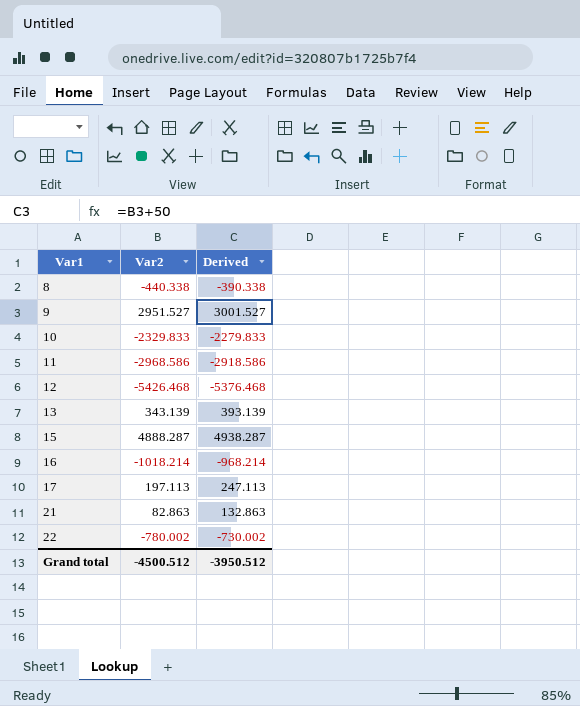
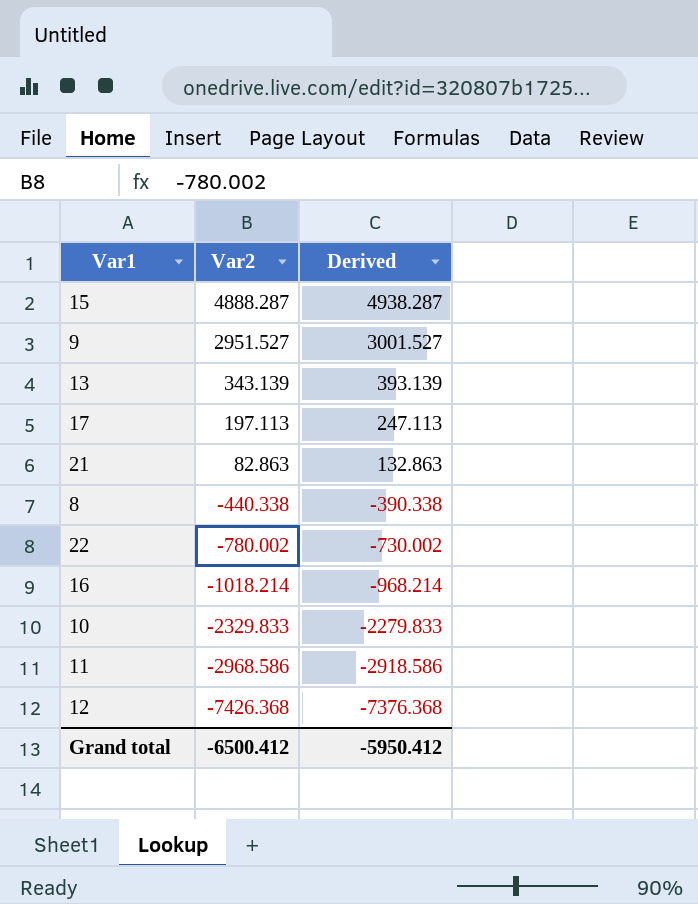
row order: Var1 ascending -> Var2 descending
12 | Var2: -5426.468 -> -7426.368
12 | Derived: -5376.468 -> -7376.368
Grand total | Var2: -4500.512 -> -6500.412
Grand total | Derived: -3950.512 -> -5950.412

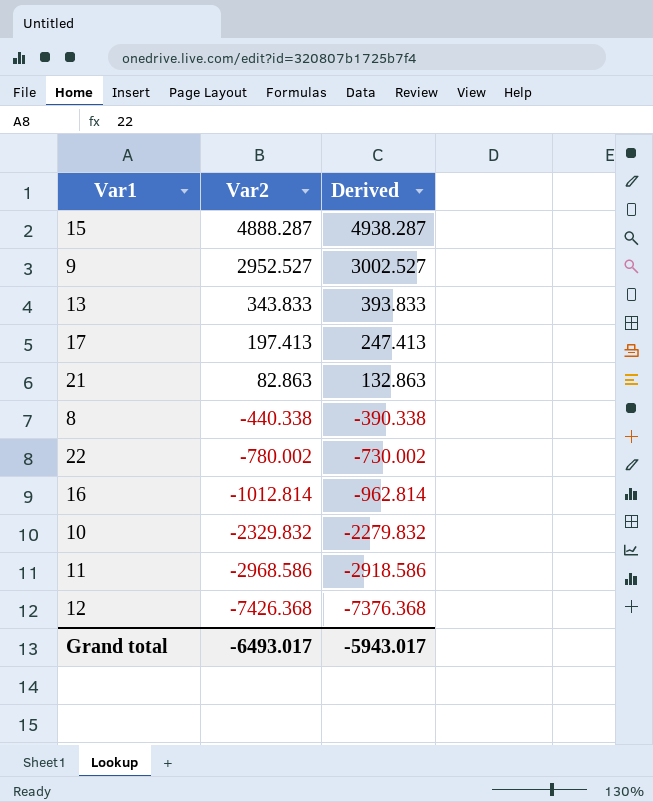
9 | Var2: 2951.527 -> 2952.527
9 | Derived: 3001.527 -> 3002.527
13 | Var2: 343.139 -> 343.833
13 | Derived: 393.139 -> 393.833
17 | Var2: 197.113 -> 197.413
17 | Derived: 247.113 -> 247.413
16 | Var2: -1018.214 -> -1012.814
16 | Derived: -968.214 -> -962.814
10 | Var2: -2329.833 -> -2329.832
10 | Derived: -2279.833 -> -2279.832
Grand total | Var2: -6500.412 -> -6493.017
Grand total | Derived: -5950.412 -> -5943.017

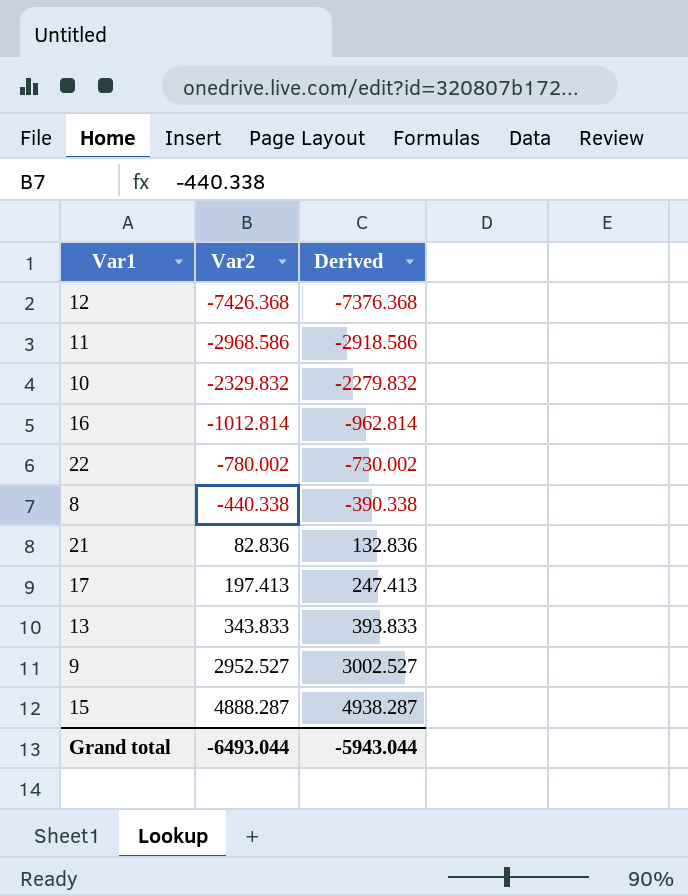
row order: Var2 descending -> Var2 ascending
21 | Var2: 82.863 -> 82.836
21 | Derived: 132.863 -> 132.836
Grand total | Var2: -6493.017 -> -6493.044
Grand total | Derived: -5943.017 -> -5943.044

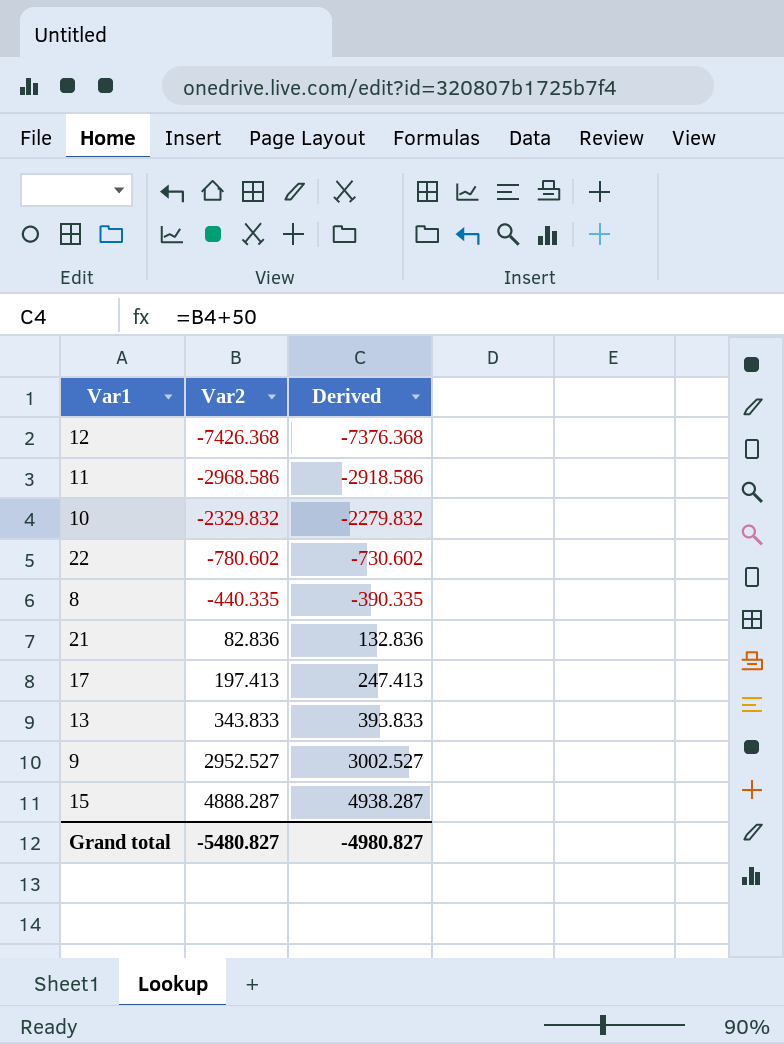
row 16: -1012.814 | -962.814 -> none
22 | Var2: -780.002 -> -780.602
22 | Derived: -730.002 -> -730.602
8 | Var2: -440.338 -> -440.335
8 | Derived: -390.338 -> -390.335
Grand total | Var2: -6493.044 -> -5480.827
Grand total | Derived: -5943.044 -> -4980.827

